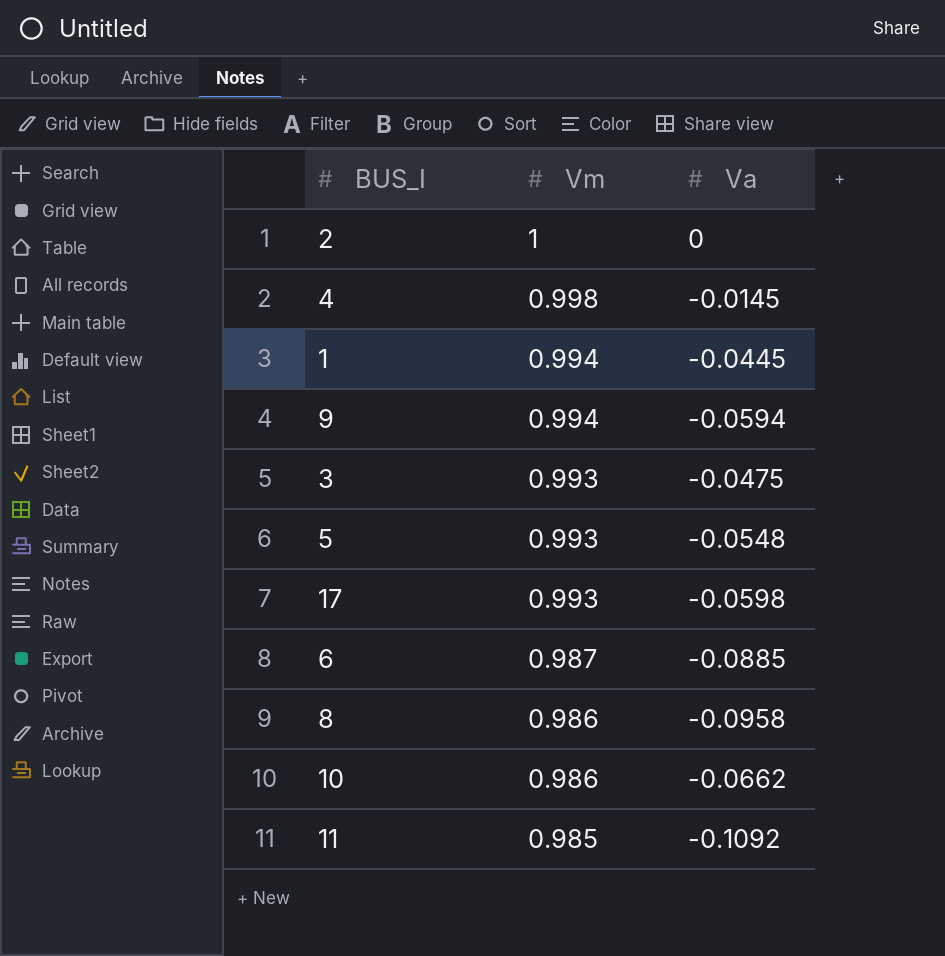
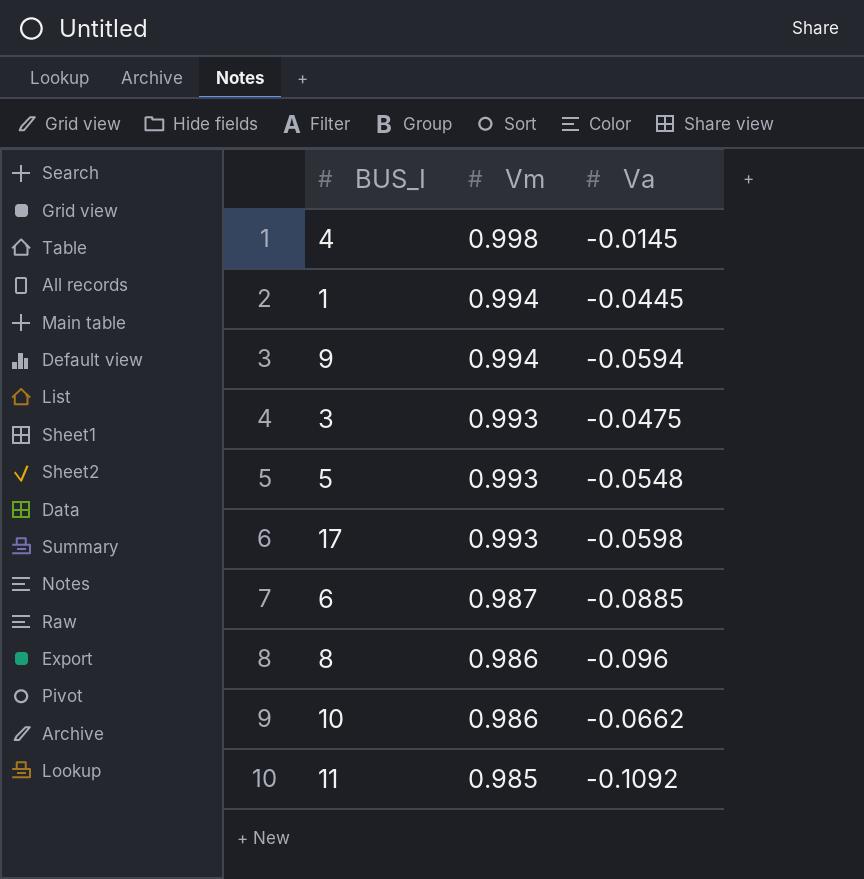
row 2: 1 | 0 -> none
8 | Va: -0.0958 -> -0.096

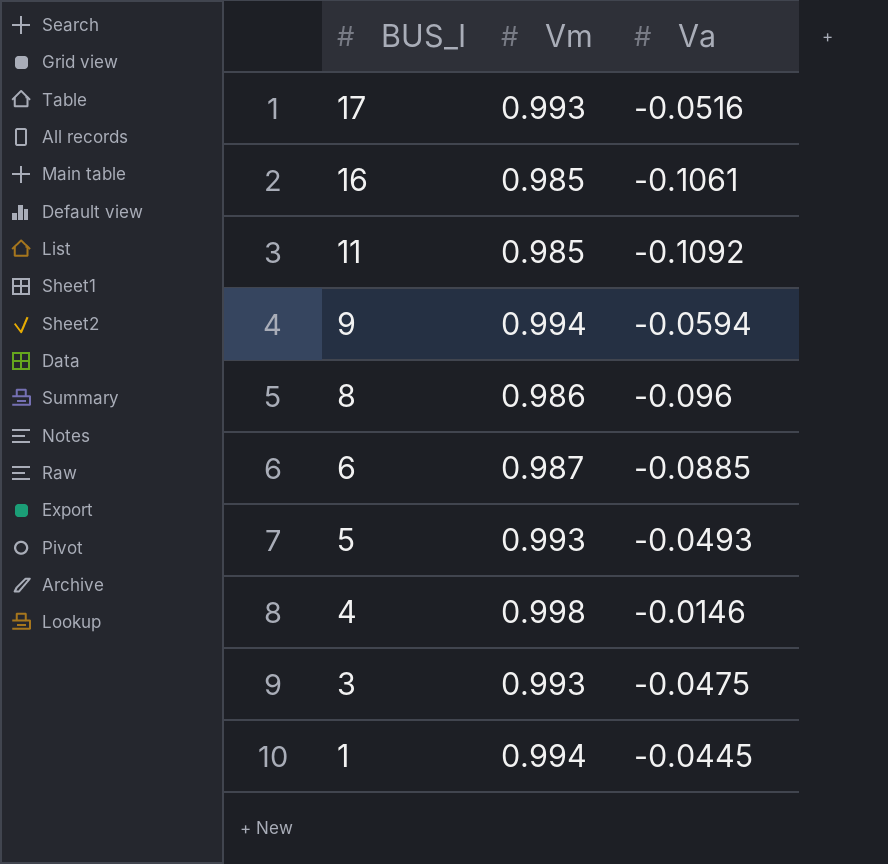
row order: Vm descending -> BUS_I descending
row 10: 0.986 | -0.0662 -> none
17 | Va: -0.0598 -> -0.0516
row 16: none -> 0.985 | -0.1061
5 | Va: -0.0548 -> -0.0493
4 | Va: -0.0145 -> -0.0146

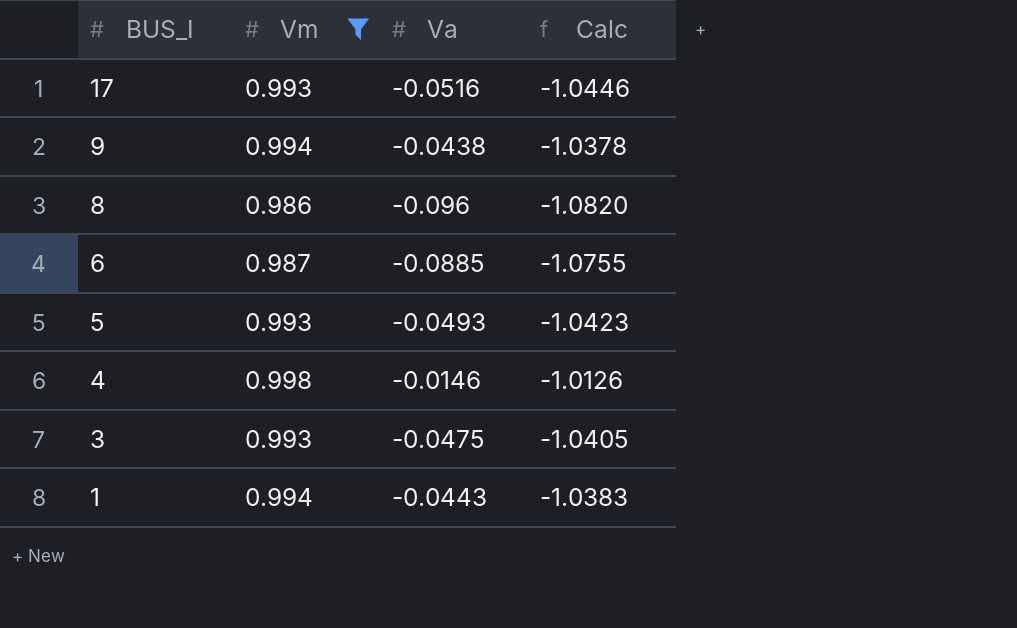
filter: none -> Vm != 0.985
column Calc | formula: none -> [Va] - [Vm]
9 | Va: -0.0594 -> -0.0438
1 | Va: -0.0445 -> -0.0443

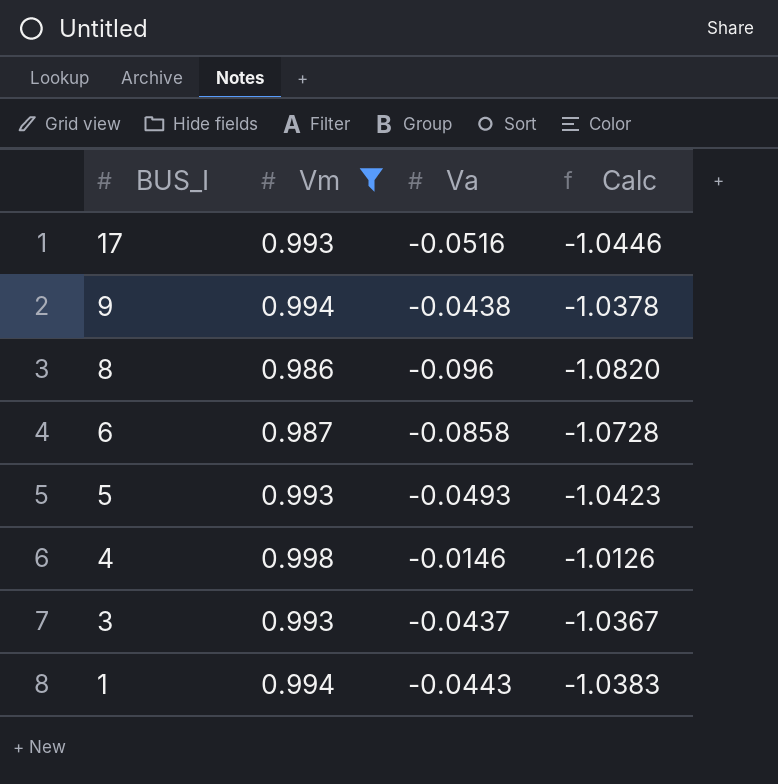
6 | Va: -0.0885 -> -0.0858
6 | Calc: -1.0755 -> -1.0728
3 | Va: -0.0475 -> -0.0437
3 | Calc: -1.0405 -> -1.0367

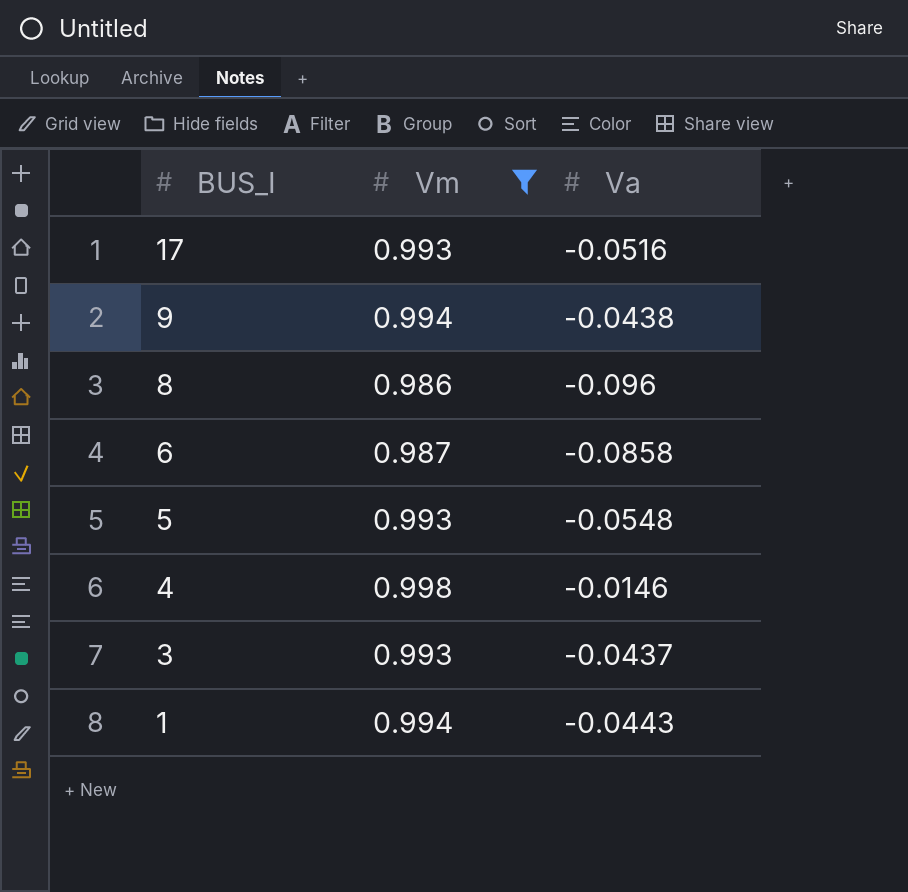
column Calc | formula: [Va] - [Vm] -> none
5 | Va: -0.0493 -> -0.0548

